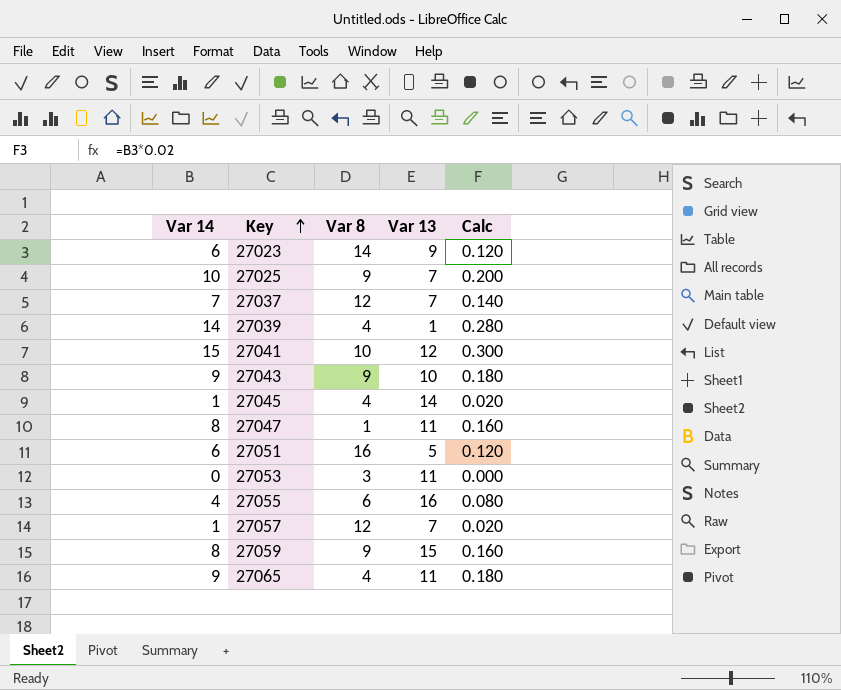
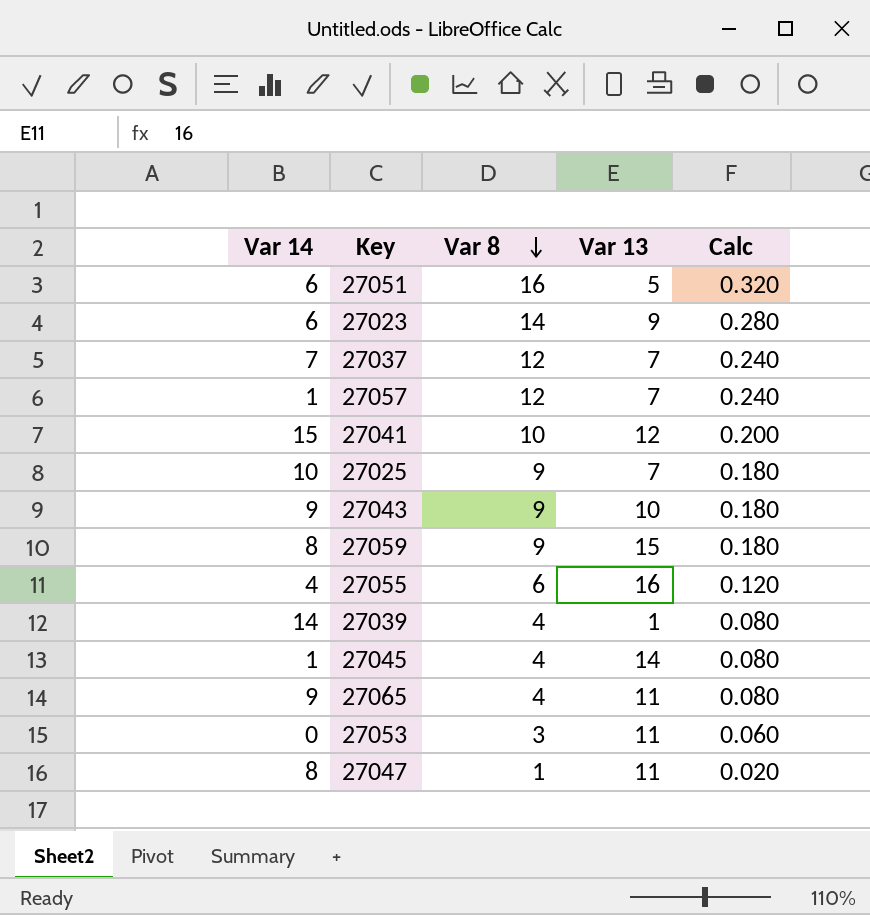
row order: Key ascending -> Var 8 descending
column Calc | formula: [Var 14] * 0.02 -> [Var 8] * 0.02

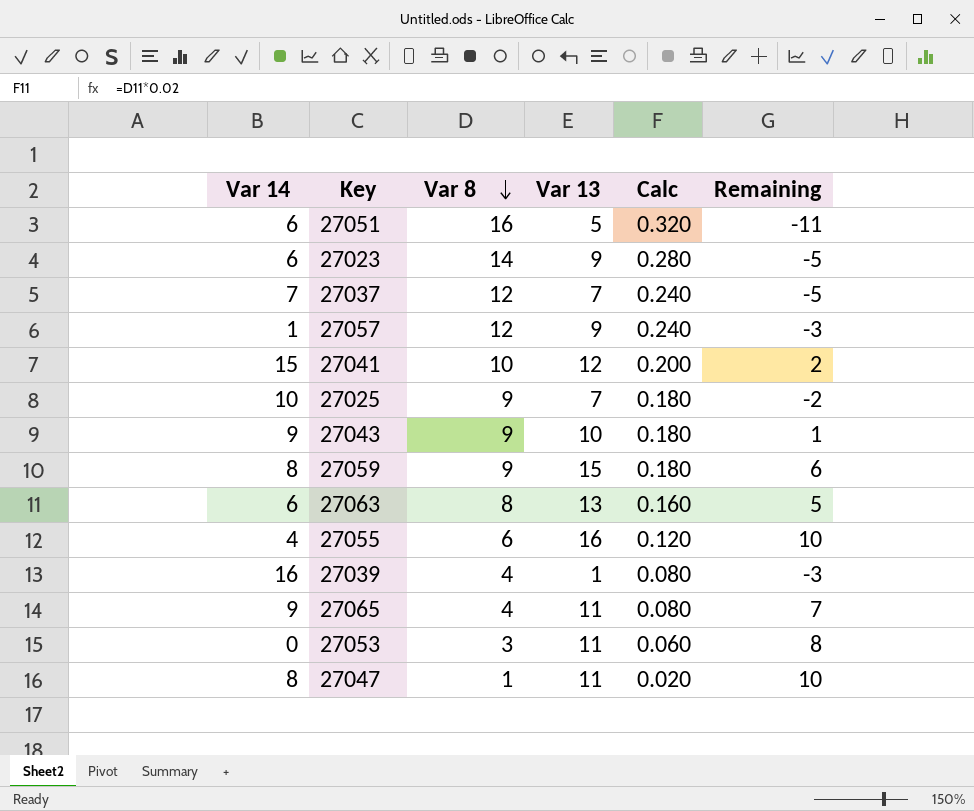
column Remaining | formula: none -> [Var 13] - [Var 8]
row 27045: 1 | 4 | 14 | 0.080 -> none
27057 | Var 13: 7 -> 9
row 27063: none -> 6 | 8 | 13 | 0.160 | 5
27039 | Var 14: 14 -> 16

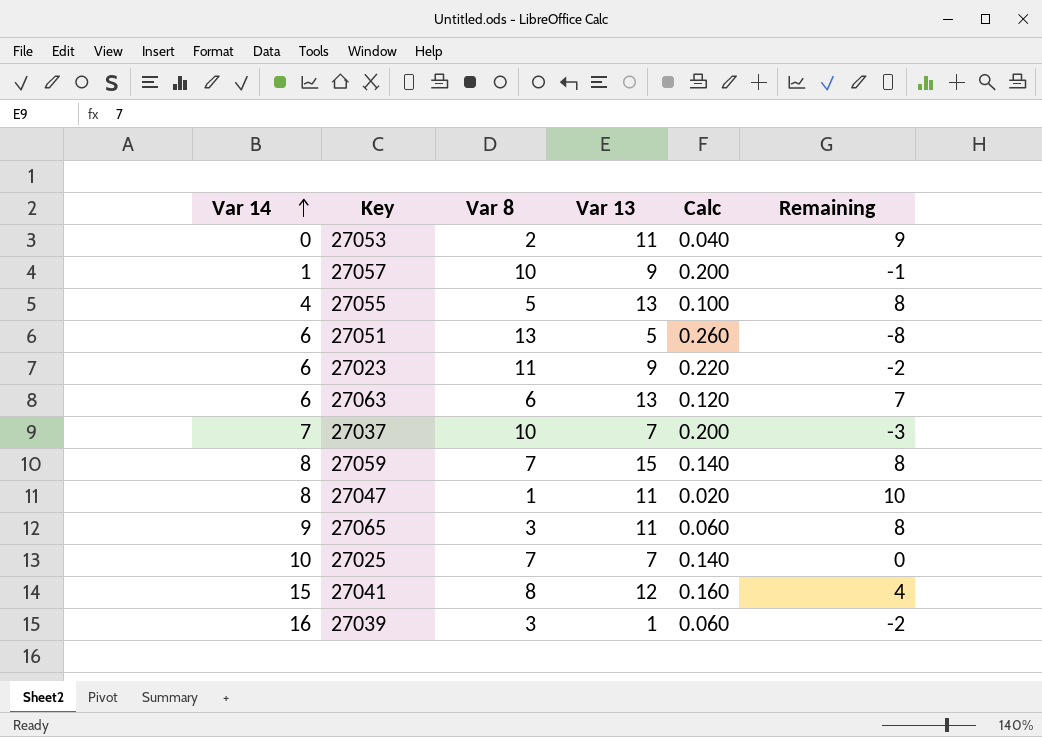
row order: Var 8 descending -> Var 14 ascending
row 27043: 9 | 9 | 10 | 0.180 | 1 -> none
27053 | Var 8: 3 -> 2
27053 | Calc: 0.060 -> 0.040
27053 | Remaining: 8 -> 9
27057 | Var 8: 12 -> 10
27057 | Calc: 0.240 -> 0.200
27057 | Remaining: -3 -> -1
27055 | Var 8: 6 -> 5
27055 | Var 13: 16 -> 13
27055 | Calc: 0.120 -> 0.100
27055 | Remaining: 10 -> 8
27051 | Var 8: 16 -> 13
27051 | Calc: 0.320 -> 0.260
27051 | Remaining: -11 -> -8
27023 | Var 8: 14 -> 11
27023 | Calc: 0.280 -> 0.220
27023 | Remaining: -5 -> -2
27063 | Var 8: 8 -> 6
27063 | Calc: 0.160 -> 0.120
27063 | Remaining: 5 -> 7
27037 | Var 8: 12 -> 10
27037 | Calc: 0.240 -> 0.200
27037 | Remaining: -5 -> -3
27059 | Var 8: 9 -> 7
27059 | Calc: 0.180 -> 0.140
27059 | Remaining: 6 -> 8
27065 | Var 8: 4 -> 3
27065 | Calc: 0.080 -> 0.060
27065 | Remaining: 7 -> 8
27025 | Var 8: 9 -> 7
27025 | Calc: 0.180 -> 0.140
27025 | Remaining: -2 -> 0
27041 | Var 8: 10 -> 8
27041 | Calc: 0.200 -> 0.160
27041 | Remaining: 2 -> 4
27039 | Var 8: 4 -> 3
27039 | Calc: 0.080 -> 0.060
27039 | Remaining: -3 -> -2

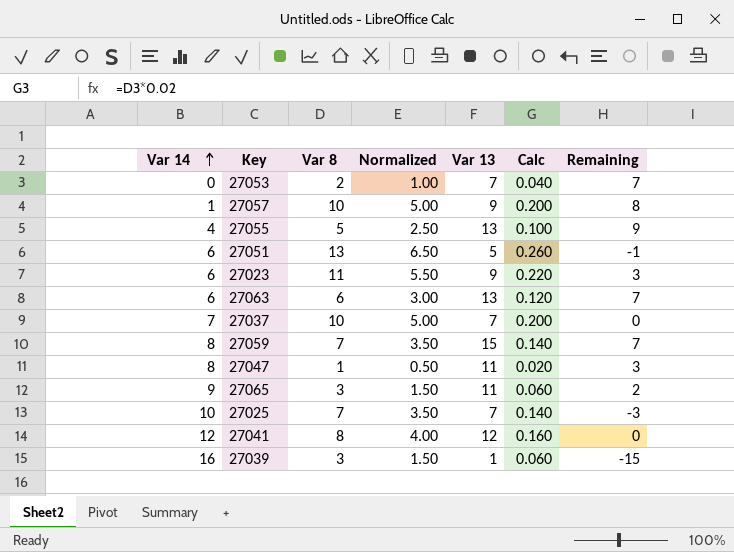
column Normalized | formula: none -> [Var 8] * 0.5
column Remaining | formula: [Var 13] - [Var 8] -> [Var 13] - [Var 14]
27053 | Var 13: 11 -> 7
27041 | Var 14: 15 -> 12

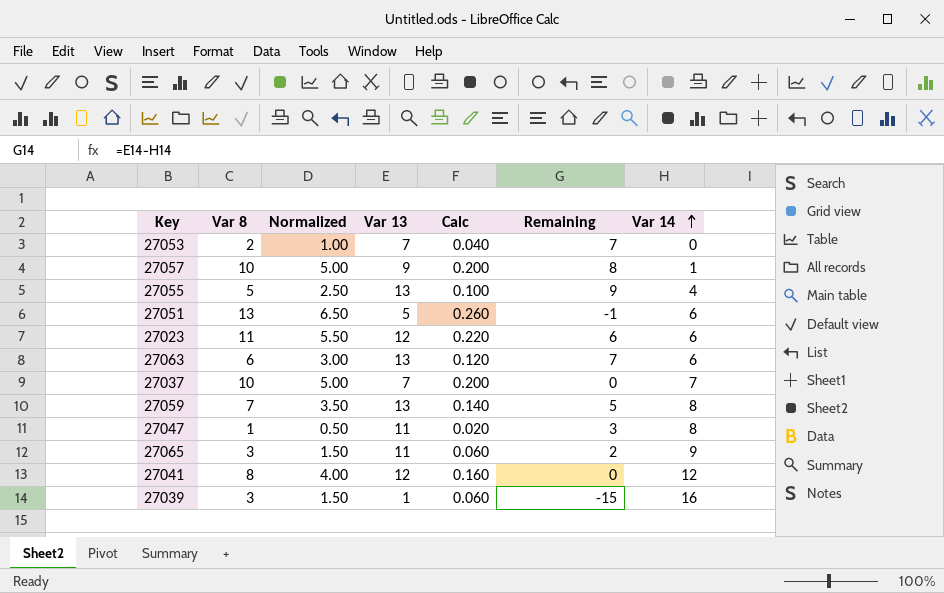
column Var 14 | position: 1 -> 7
row 27025: 10 | 7 | 3.50 | 7 | 0.140 | -3 -> none
27023 | Var 13: 9 -> 12
27023 | Remaining: 3 -> 6
27059 | Var 13: 15 -> 13
27059 | Remaining: 7 -> 5

